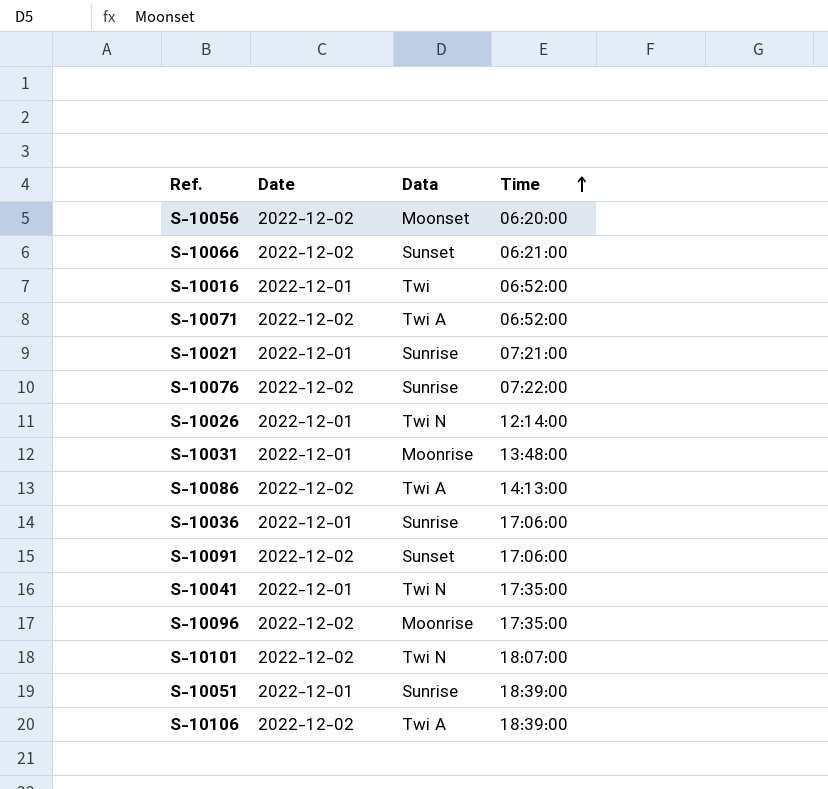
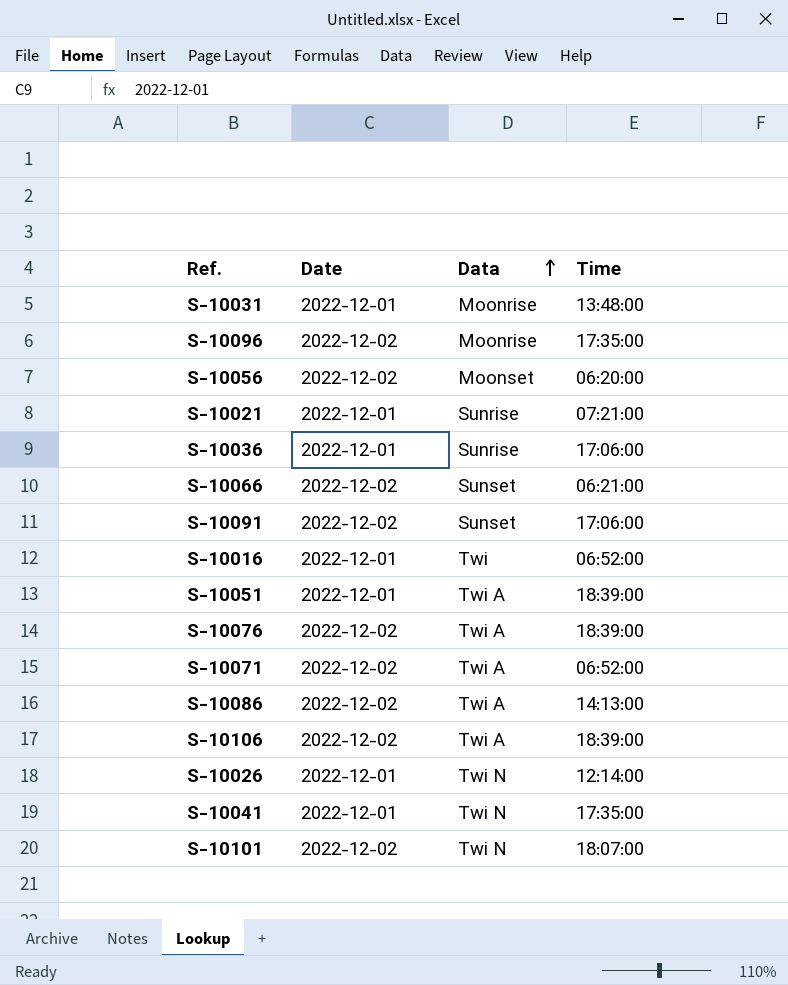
row order: Time ascending -> Data ascending
S-10051 | Data: Sunrise -> Twi A
S-10076 | Data: Sunrise -> Twi A
S-10076 | Time: 07:22:00 -> 18:39:00

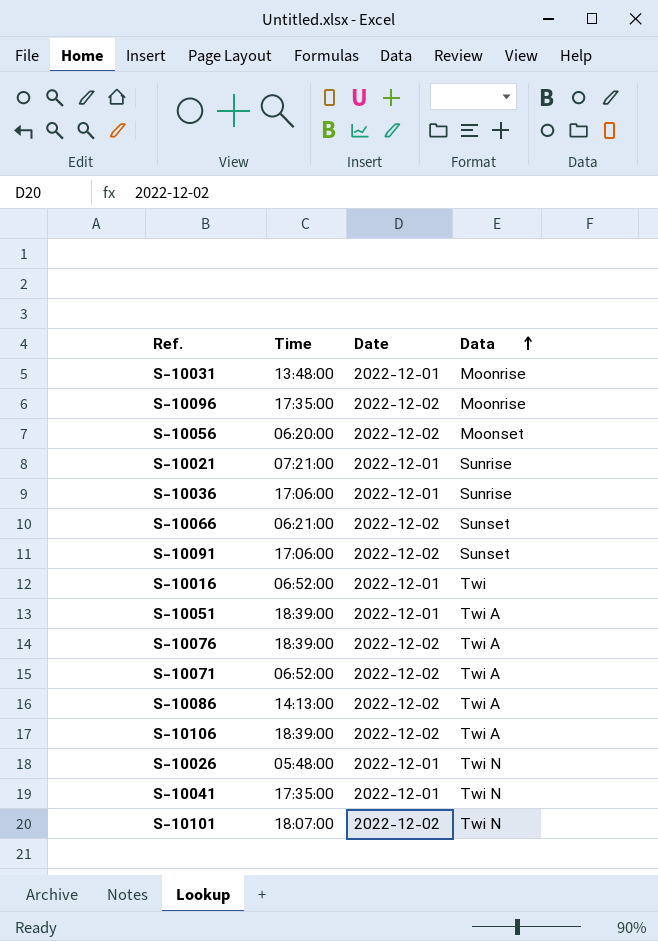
column Time | position: 4 -> 2
S-10026 | Time: 12:14:00 -> 05:48:00

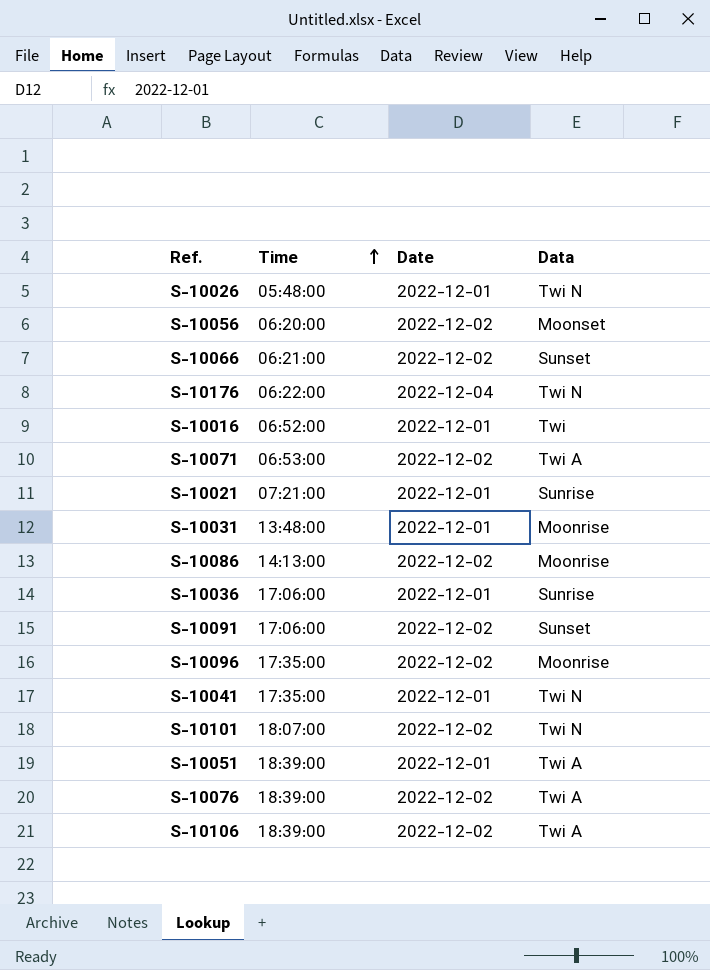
row order: Data ascending -> Time ascending
row S-10176: none -> 06:22:00 | 2022-12-04 | Twi N
S-10071 | Time: 06:52:00 -> 06:53:00
S-10086 | Data: Twi A -> Moonrise

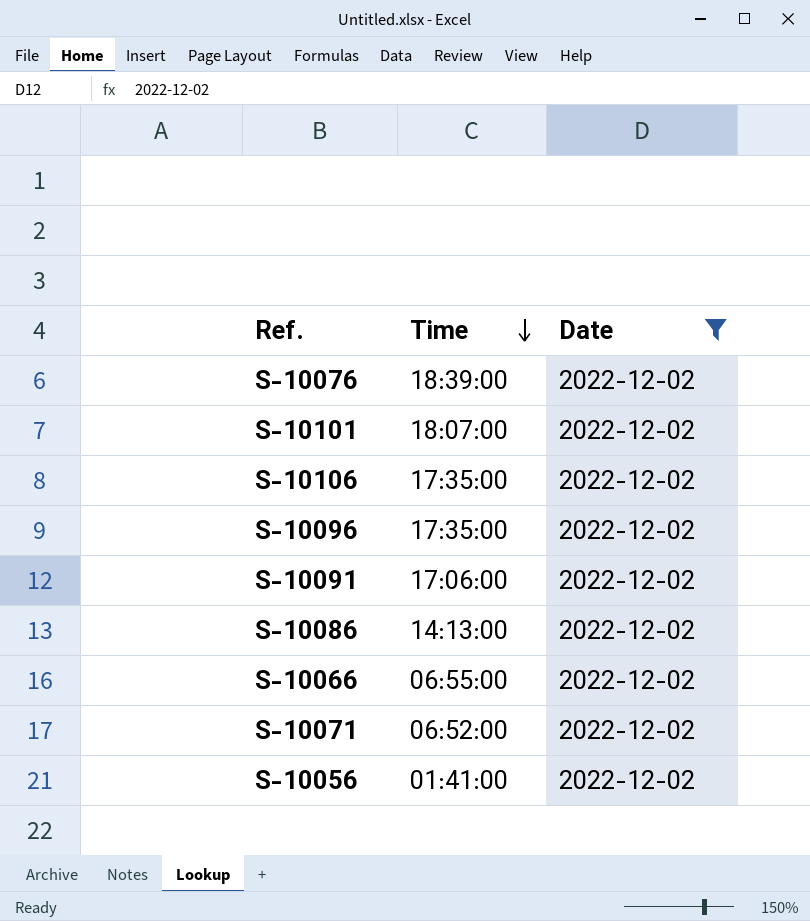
filter: none -> Date = 2022-12-02
row order: Time ascending -> Time descending
column Data | position: 4 -> none
S-10106 | Time: 18:39:00 -> 17:35:00
S-10066 | Time: 06:21:00 -> 06:55:00
S-10071 | Time: 06:53:00 -> 06:52:00
S-10056 | Time: 06:20:00 -> 01:41:00

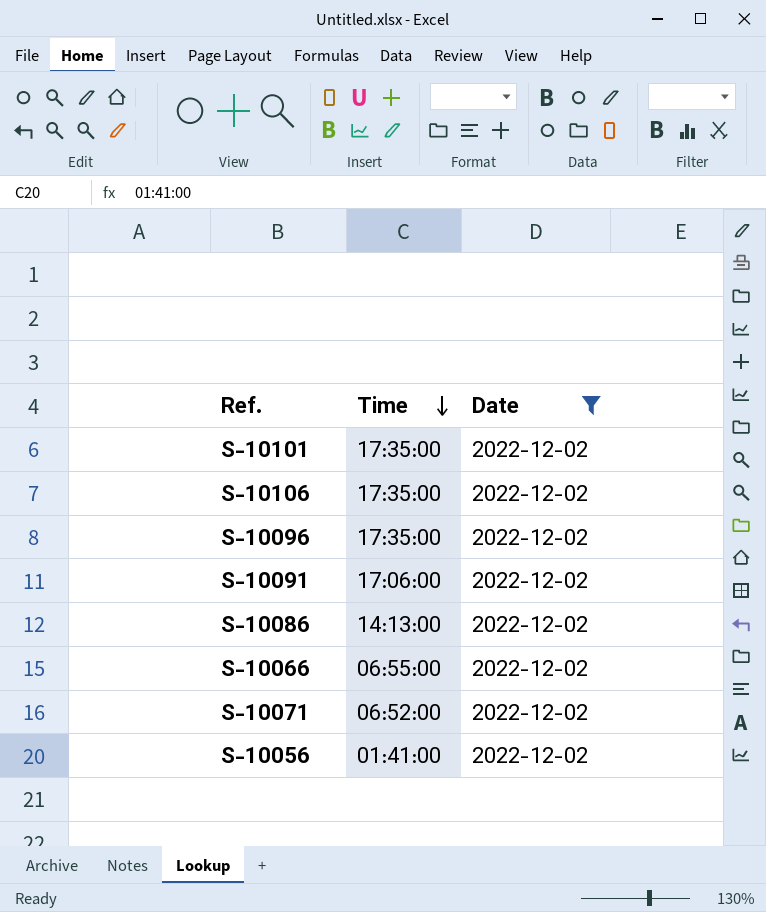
row S-10076: 18:39:00 | 2022-12-02 -> none
S-10101 | Time: 18:07:00 -> 17:35:00

